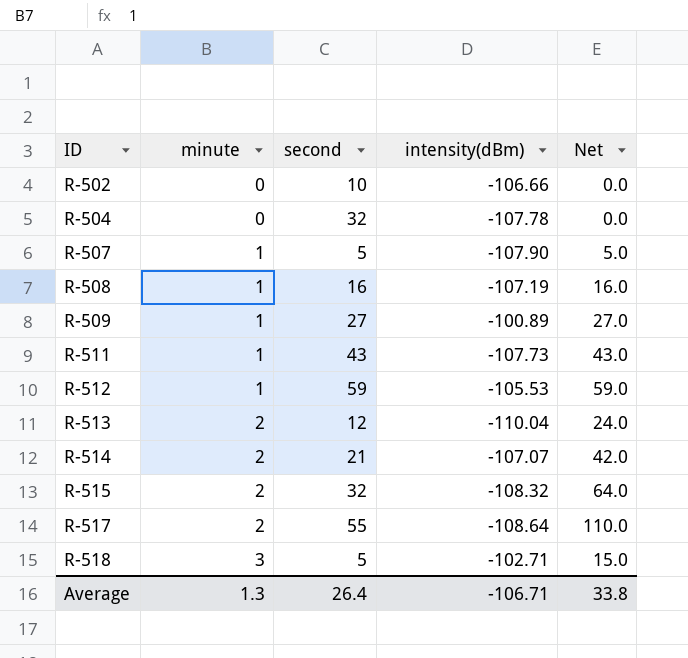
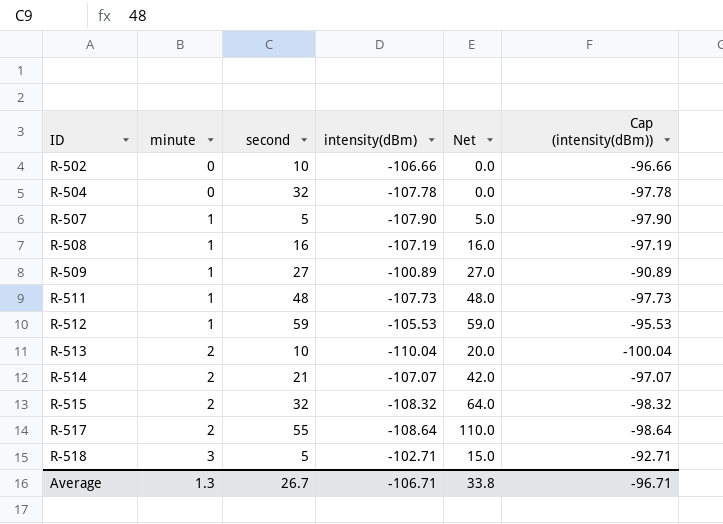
column Cap (intensity(dBm)) | formula: none -> [intensity(dBm)] + 10
R-511 | second: 43 -> 48
R-511 | Net: 43.0 -> 48.0
R-513 | second: 12 -> 10
R-513 | Net: 24.0 -> 20.0
Average | second: 26.4 -> 26.7

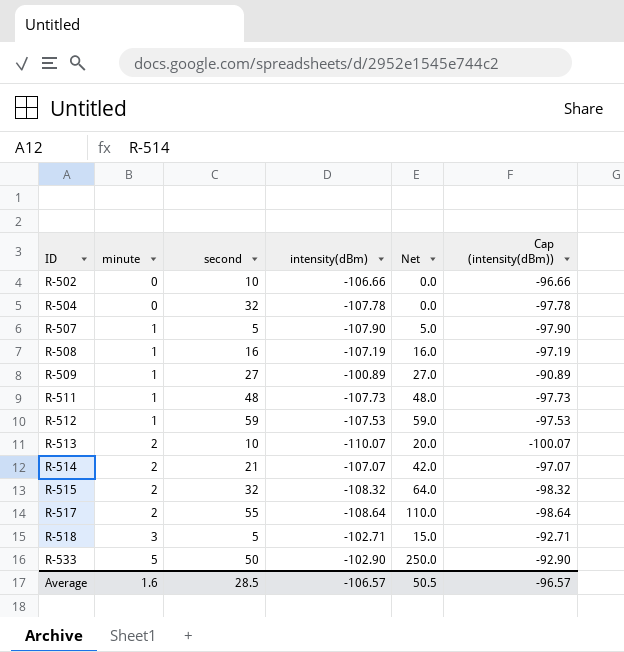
R-512 | intensity(dBm): -105.53 -> -107.53
R-512 | Cap (intensity(dBm)): -95.53 -> -97.53
R-513 | intensity(dBm): -110.04 -> -110.07
R-513 | Cap (intensity(dBm)): -100.04 -> -100.07
row R-533: none -> 5 | 50 | -102.90 | 250.0 | -92.90
Average | minute: 1.3 -> 1.6
Average | second: 26.7 -> 28.5
Average | intensity(dBm): -106.71 -> -106.57
Average | Net: 33.8 -> 50.5
Average | Cap (intensity(dBm)): -96.71 -> -96.57

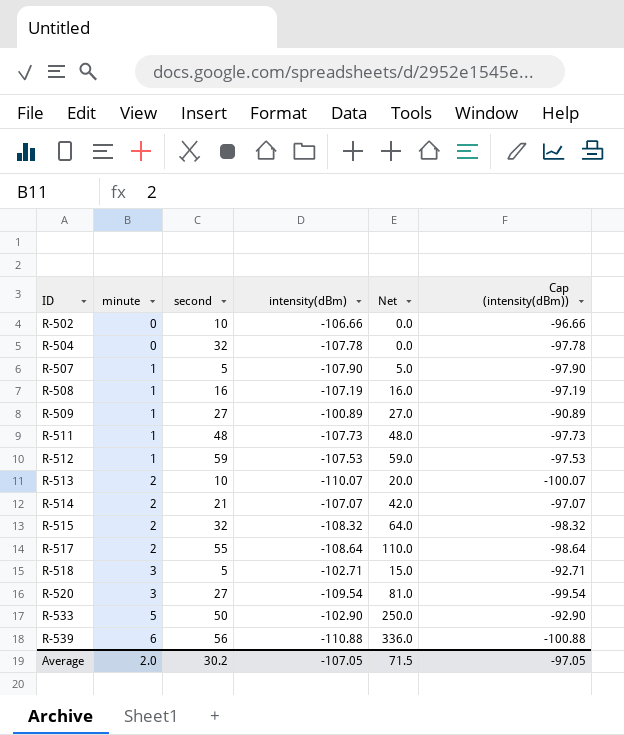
row R-520: none -> 3 | 27 | -109.54 | 81.0 | -99.54
row R-539: none -> 6 | 56 | -110.88 | 336.0 | -100.88
Average | minute: 1.6 -> 2.0
Average | second: 28.5 -> 30.2
Average | intensity(dBm): -106.57 -> -107.05
Average | Net: 50.5 -> 71.5
Average | Cap (intensity(dBm)): -96.57 -> -97.05

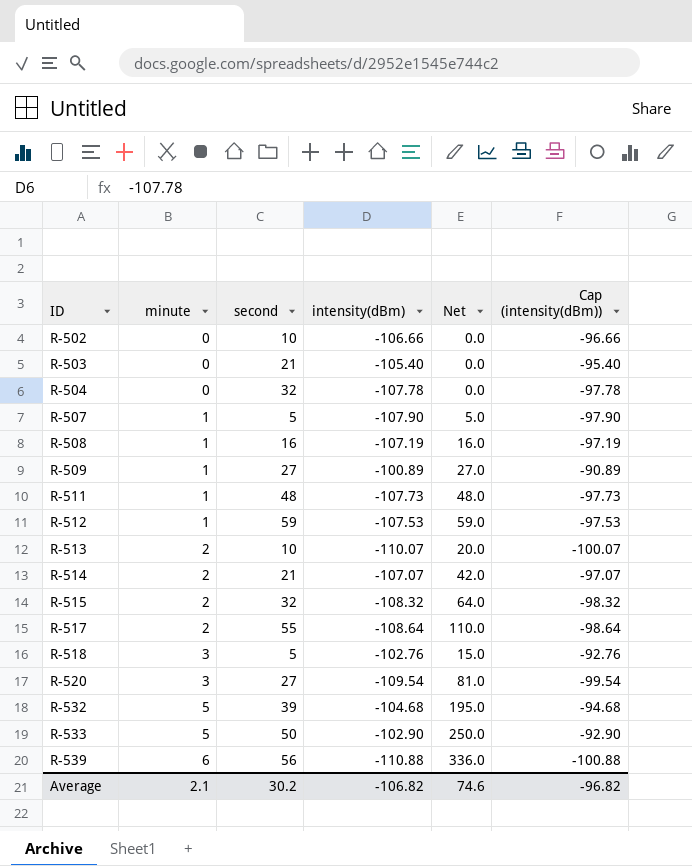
row R-503: none -> 0 | 21 | -105.40 | 0.0 | -95.40
R-518 | intensity(dBm): -102.71 -> -102.76
R-518 | Cap (intensity(dBm)): -92.71 -> -92.76
row R-532: none -> 5 | 39 | -104.68 | 195.0 | -94.68
Average | minute: 2.0 -> 2.1
Average | intensity(dBm): -107.05 -> -106.82
Average | Net: 71.5 -> 74.6
Average | Cap (intensity(dBm)): -97.05 -> -96.82

